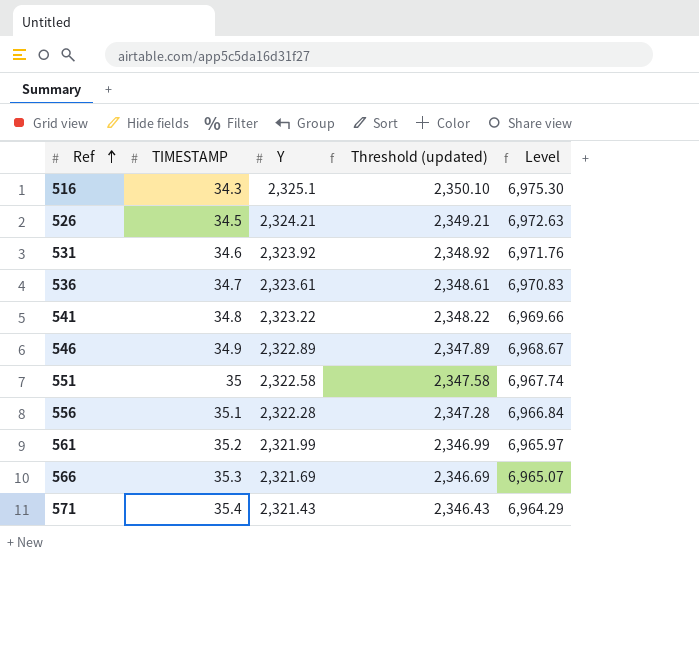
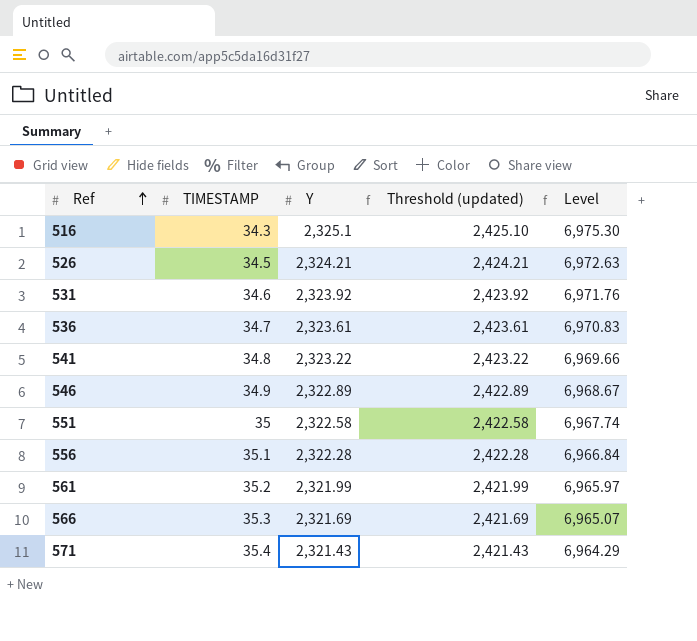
column Threshold (updated) | formula: [Y] + 25 -> [Y] + 100

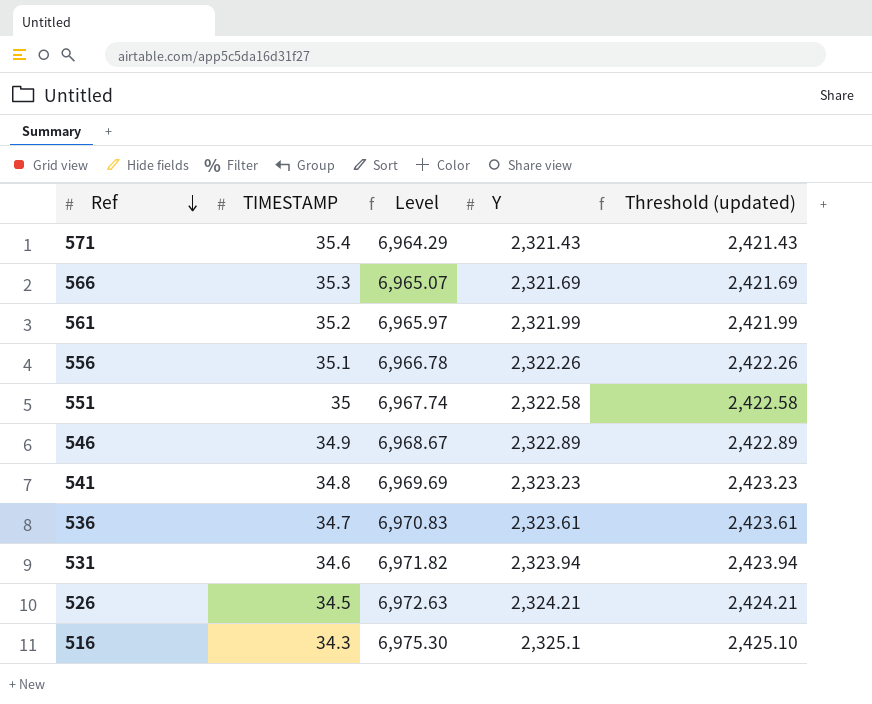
row order: Ref ascending -> Ref descending
column Level | position: 5 -> 3
556 | Level: 6,966.84 -> 6,966.78
556 | Y: 2,322.28 -> 2,322.26
556 | Threshold (updated): 2,422.28 -> 2,422.26
541 | Level: 6,969.66 -> 6,969.69
541 | Y: 2,323.22 -> 2,323.23
541 | Threshold (updated): 2,423.22 -> 2,423.23
531 | Level: 6,971.76 -> 6,971.82
531 | Y: 2,323.92 -> 2,323.94
531 | Threshold (updated): 2,423.92 -> 2,423.94

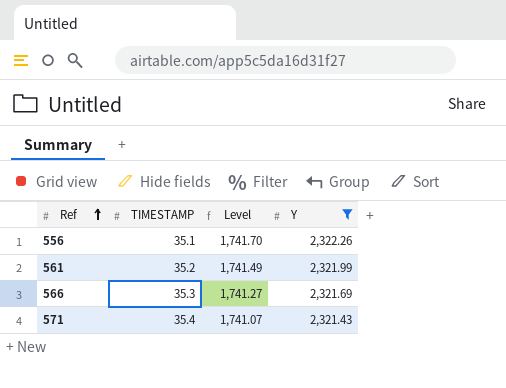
filter: none -> Y <= 2,322.26
row order: Ref descending -> Ref ascending
column Threshold (updated) | formula: [Y] + 100 -> none
column Level | formula: [Y] * 3 -> [Y] * 0.75

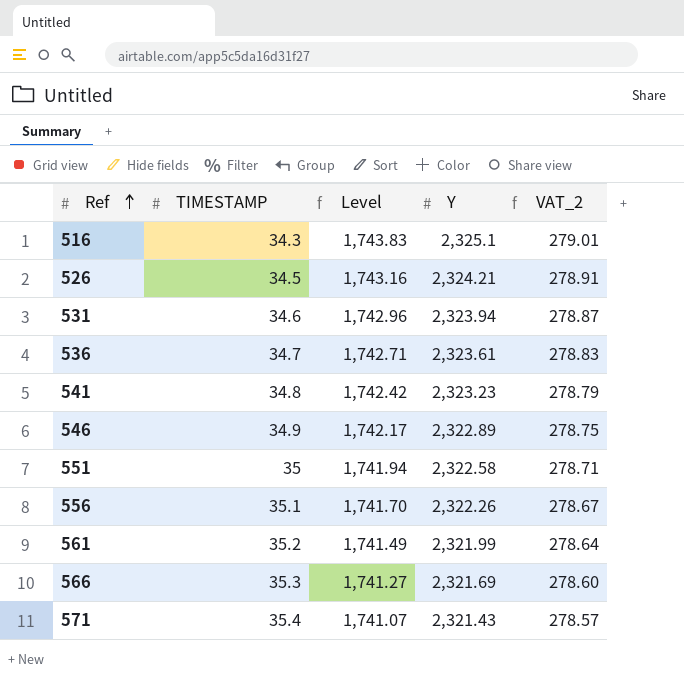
filter: Y <= 2,322.26 -> none
column VAT_2 | formula: none -> [Y] * 0.12

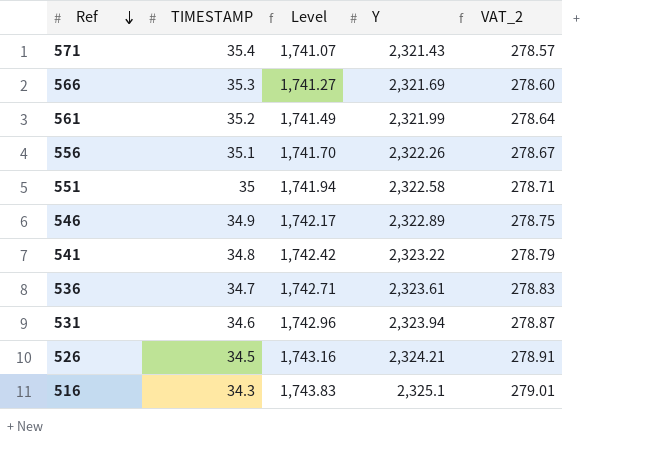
row order: Ref ascending -> Ref descending
541 | Y: 2,323.23 -> 2,323.22

